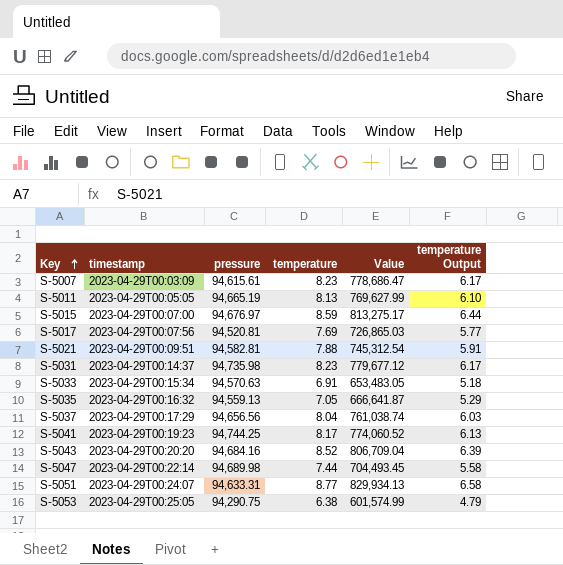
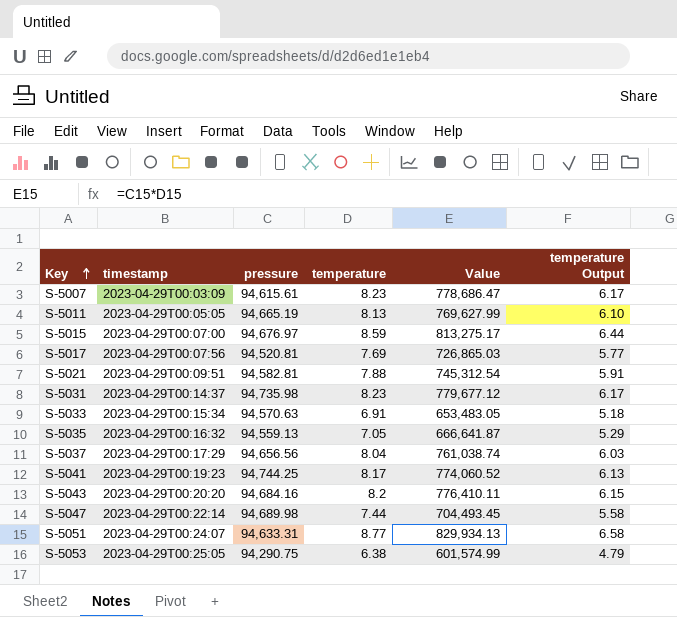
S-5043 | temperature: 8.52 -> 8.2
S-5043 | Value: 806,709.04 -> 776,410.11
S-5043 | temperature Output: 6.39 -> 6.15

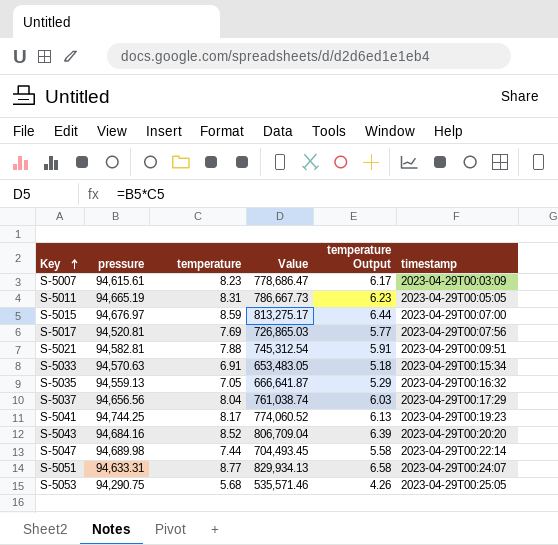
column timestamp | position: 2 -> 6
row S-5031: 2023-04-29T00:14:37 | 94,735.98 | 8.23 | 779,677.12 | 6.17 -> none
S-5011 | temperature: 8.13 -> 8.31
S-5011 | Value: 769,627.99 -> 786,667.73
S-5011 | temperature Output: 6.10 -> 6.23
S-5043 | temperature: 8.2 -> 8.52
S-5043 | Value: 776,410.11 -> 806,709.04
S-5043 | temperature Output: 6.15 -> 6.39
S-5053 | temperature: 6.38 -> 5.68
S-5053 | Value: 601,574.99 -> 535,571.46
S-5053 | temperature Output: 4.79 -> 4.26

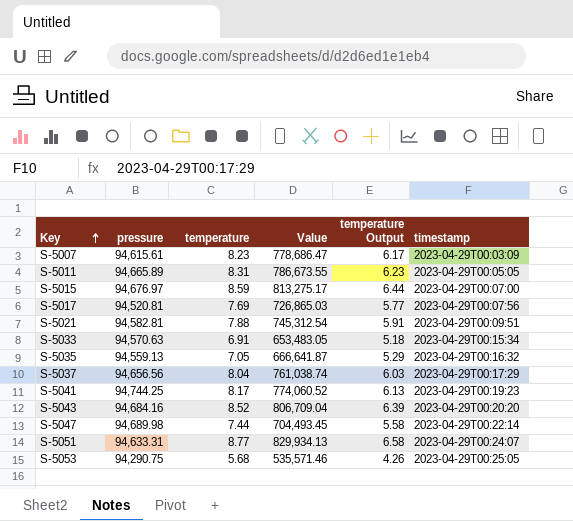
S-5011 | pressure: 94,665.19 -> 94,665.89
S-5011 | Value: 786,667.73 -> 786,673.55

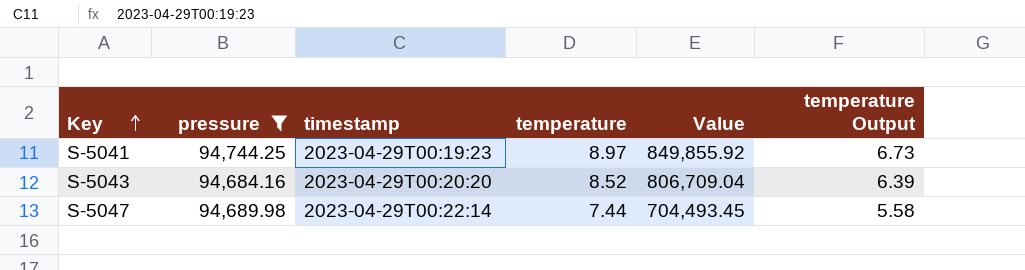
filter: none -> pressure >= 94,684.16
column timestamp | position: 6 -> 3
S-5041 | temperature: 8.17 -> 8.97
S-5041 | Value: 774,060.52 -> 849,855.92
S-5041 | temperature Output: 6.13 -> 6.73

